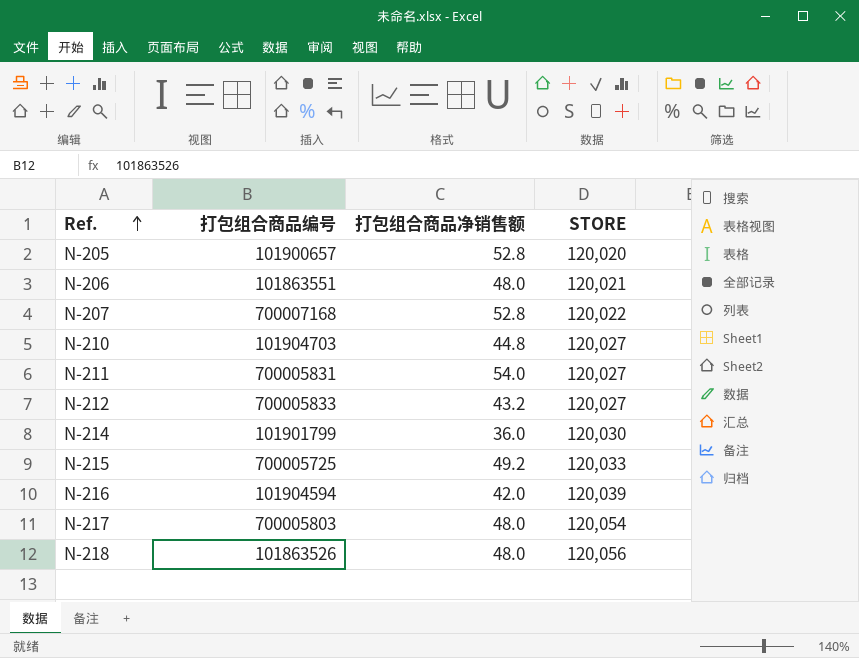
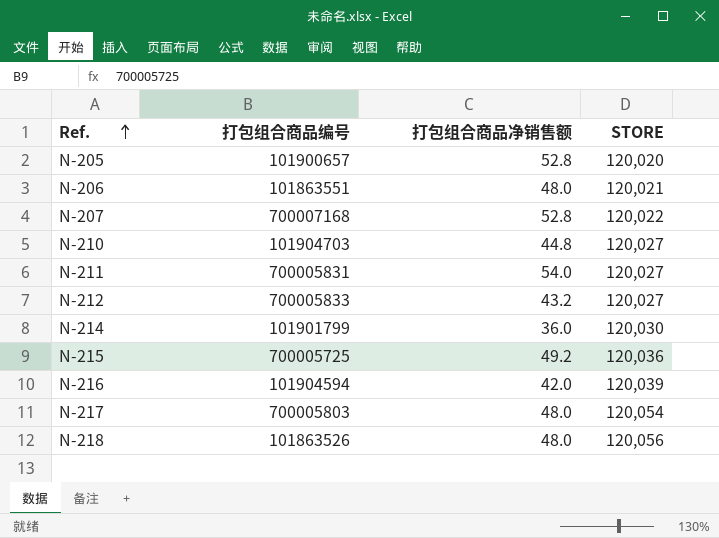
N-215 | STORE: 120,033 -> 120,036

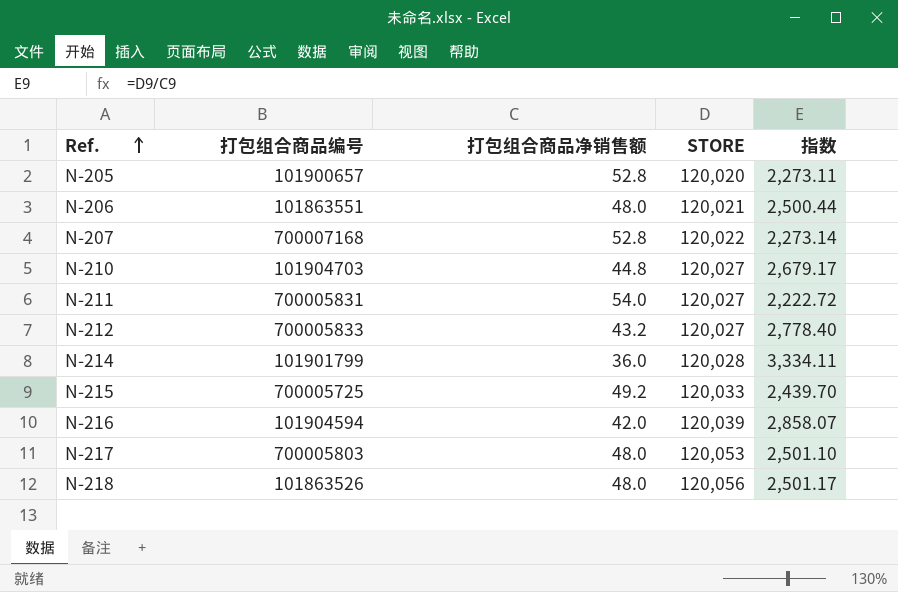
column 指数 | formula: none -> [STORE] / [打包组合商品净销售额]
N-214 | STORE: 120,030 -> 120,028
N-215 | STORE: 120,036 -> 120,033
N-217 | STORE: 120,054 -> 120,053

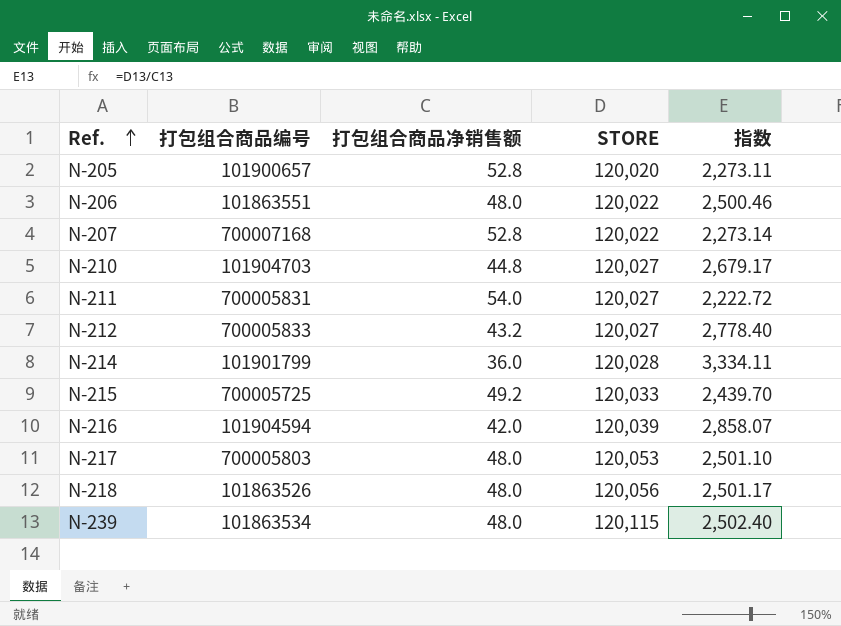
N-206 | STORE: 120,021 -> 120,022
N-206 | 指数: 2,500.44 -> 2,500.46
row N-239: none -> 101863534 | 48.0 | 120,115 | 2,502.40

